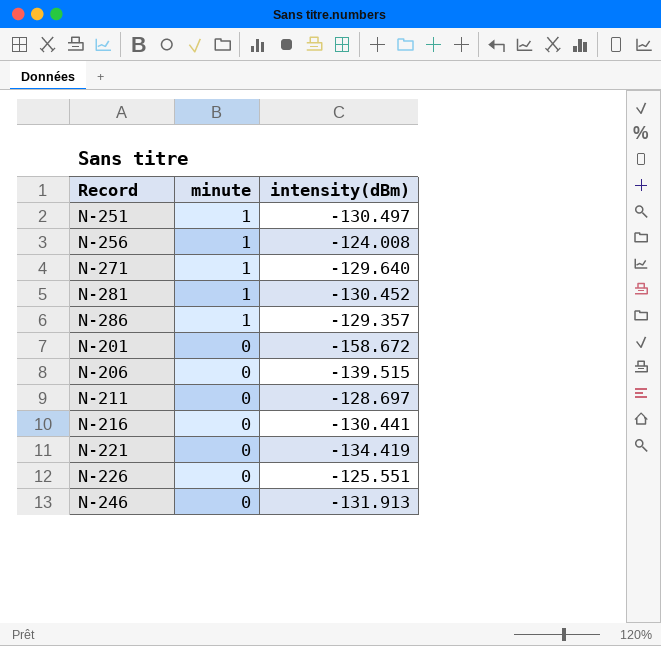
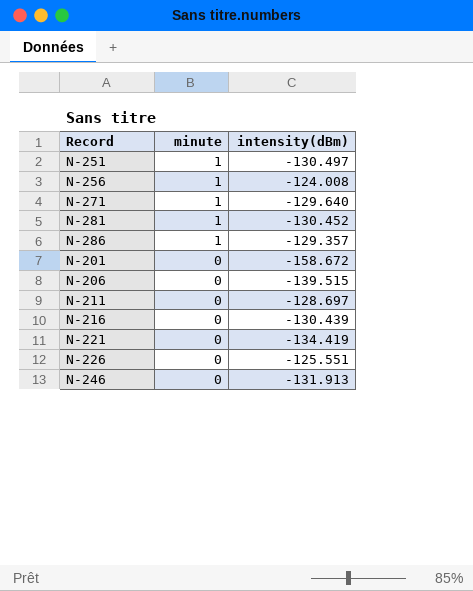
N-216 | intensity(dBm): -130.441 -> -130.439

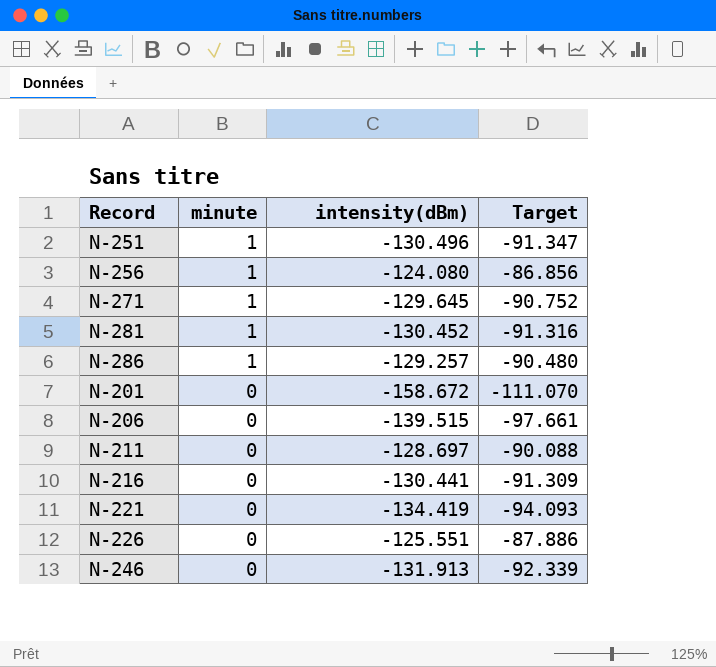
column Target | formula: none -> [intensity(dBm)] * 0.7
N-251 | intensity(dBm): -130.497 -> -130.496
N-256 | intensity(dBm): -124.008 -> -124.080
N-271 | intensity(dBm): -129.640 -> -129.645
N-286 | intensity(dBm): -129.357 -> -129.257
N-216 | intensity(dBm): -130.439 -> -130.441

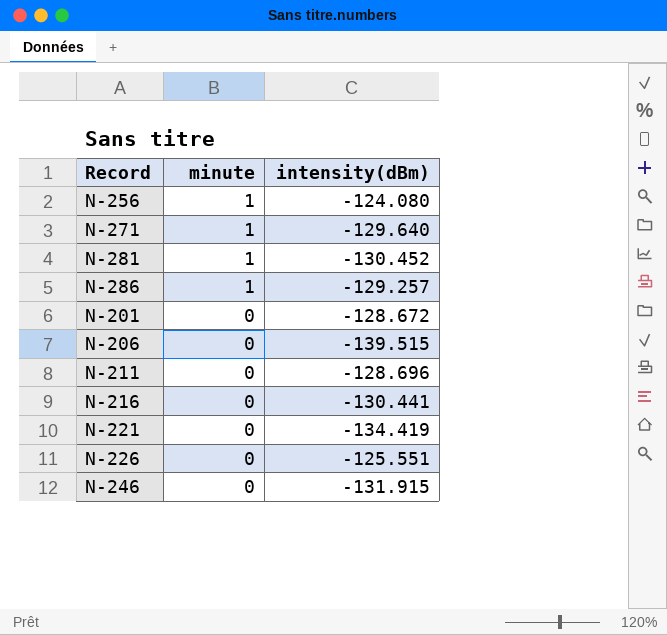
column Target | formula: [intensity(dBm)] * 0.7 -> none
row N-251: 1 | -130.496 | -91.347 -> none
N-271 | intensity(dBm): -129.645 -> -129.640
N-201 | intensity(dBm): -158.672 -> -128.672
N-211 | intensity(dBm): -128.697 -> -128.696
N-246 | intensity(dBm): -131.913 -> -131.915

